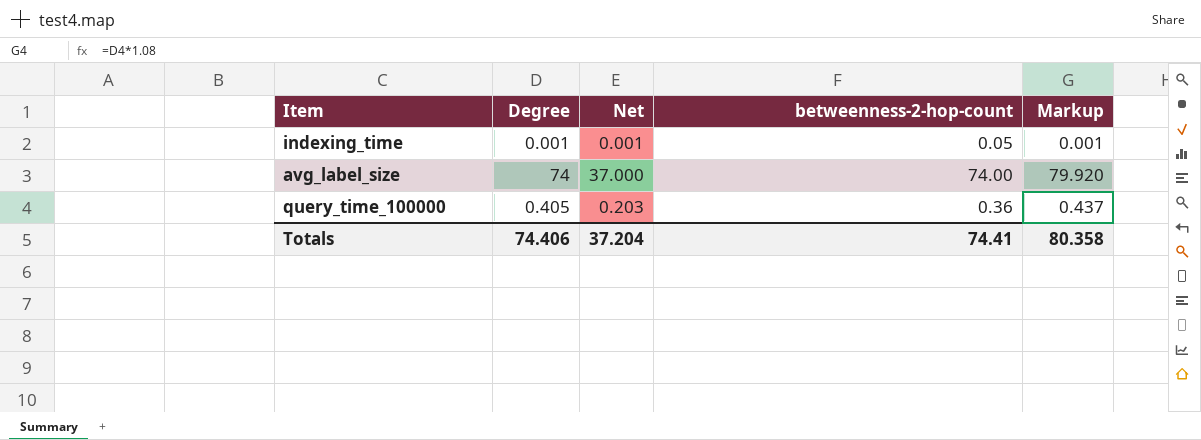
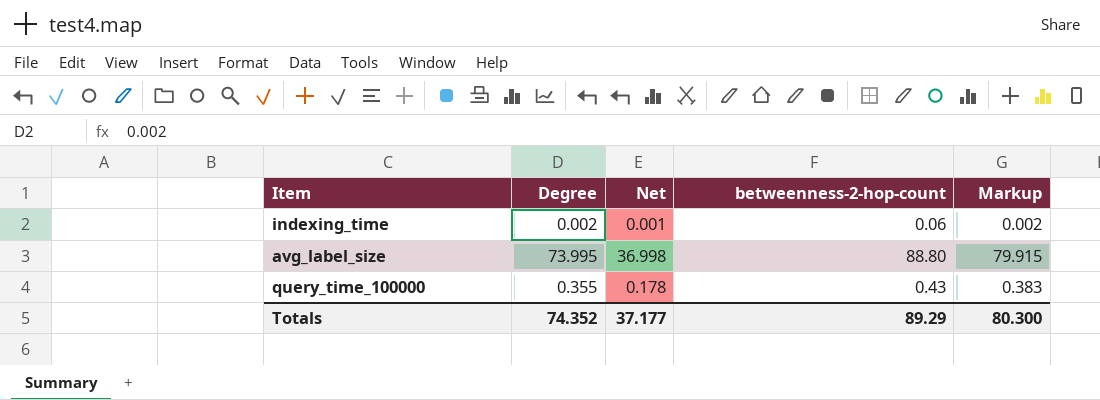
indexing_time | Degree: 0.001 -> 0.002
indexing_time | betweenness-2-hop-count: 0.05 -> 0.06
indexing_time | Markup: 0.001 -> 0.002
avg_label_size | Degree: 74 -> 73.995
avg_label_size | Net: 37.000 -> 36.998
avg_label_size | betweenness-2-hop-count: 74.00 -> 88.80
avg_label_size | Markup: 79.920 -> 79.915
query_time_100000 | Degree: 0.405 -> 0.355
query_time_100000 | Net: 0.203 -> 0.178
query_time_100000 | betweenness-2-hop-count: 0.36 -> 0.43
query_time_100000 | Markup: 0.437 -> 0.383
Totals | Degree: 74.406 -> 74.352
Totals | Net: 37.204 -> 37.177
Totals | betweenness-2-hop-count: 74.41 -> 89.29
Totals | Markup: 80.358 -> 80.300

